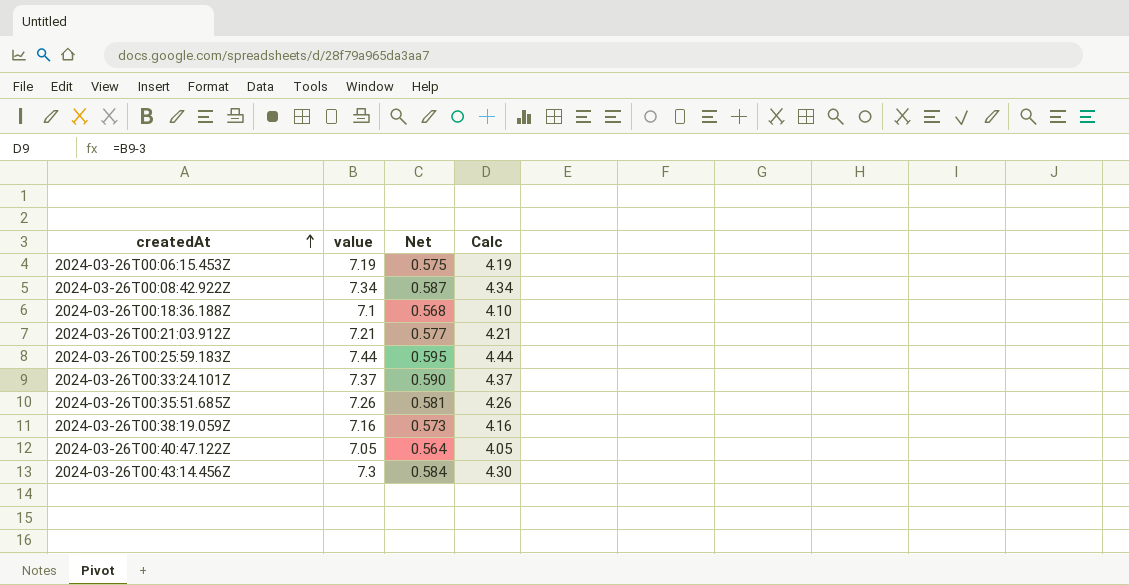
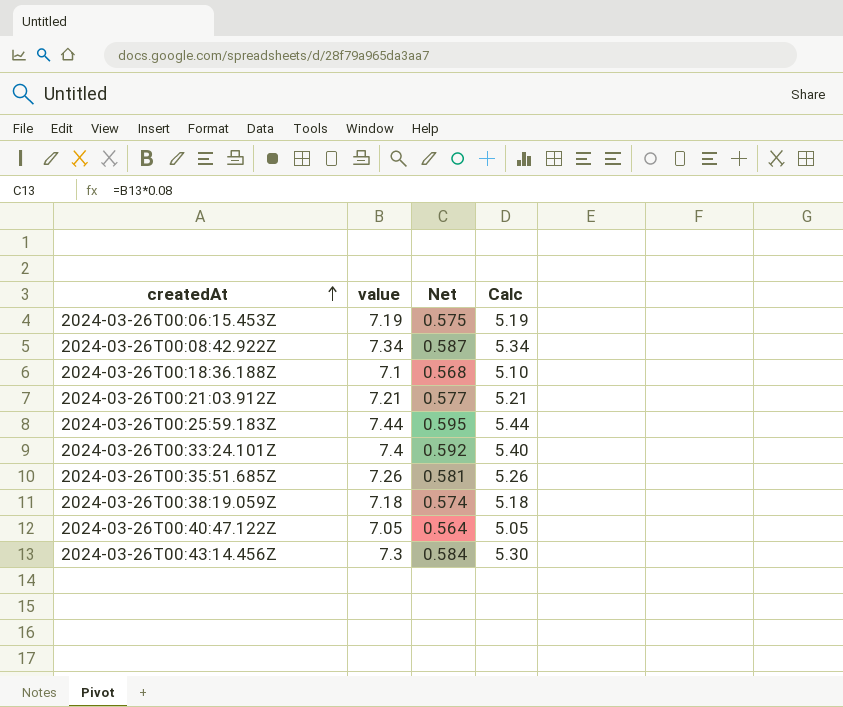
column Calc | formula: [value] - 3 -> [value] - 2
2024-03-26T00:33:24.101Z | value: 7.37 -> 7.4
2024-03-26T00:33:24.101Z | Net: 0.590 -> 0.592
2024-03-26T00:38:19.059Z | value: 7.16 -> 7.18
2024-03-26T00:38:19.059Z | Net: 0.573 -> 0.574

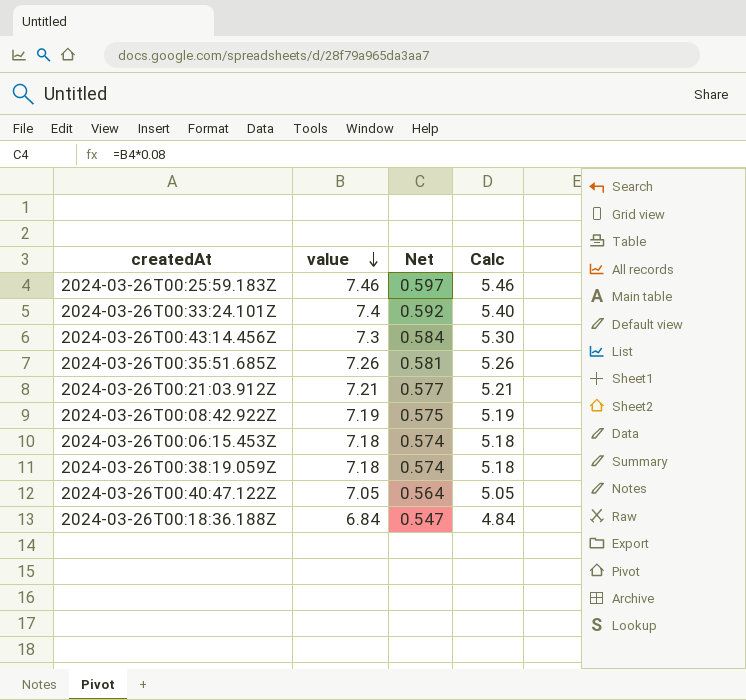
row order: createdAt ascending -> value descending
2024-03-26T00:25:59.183Z | value: 7.44 -> 7.46
2024-03-26T00:25:59.183Z | Net: 0.595 -> 0.597
2024-03-26T00:25:59.183Z | Calc: 5.44 -> 5.46
2024-03-26T00:08:42.922Z | value: 7.34 -> 7.19
2024-03-26T00:08:42.922Z | Net: 0.587 -> 0.575
2024-03-26T00:08:42.922Z | Calc: 5.34 -> 5.19
2024-03-26T00:06:15.453Z | value: 7.19 -> 7.18
2024-03-26T00:06:15.453Z | Net: 0.575 -> 0.574
2024-03-26T00:06:15.453Z | Calc: 5.19 -> 5.18
2024-03-26T00:18:36.188Z | value: 7.1 -> 6.84
2024-03-26T00:18:36.188Z | Net: 0.568 -> 0.547
2024-03-26T00:18:36.188Z | Calc: 5.10 -> 4.84

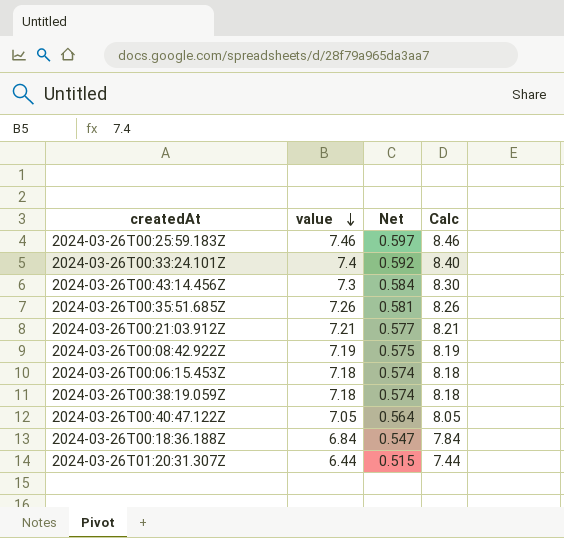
column Calc | formula: [value] - 2 -> [value] + 1
row 2024-03-26T01:20:31.307Z: none -> 6.44 | 0.515 | 7.44

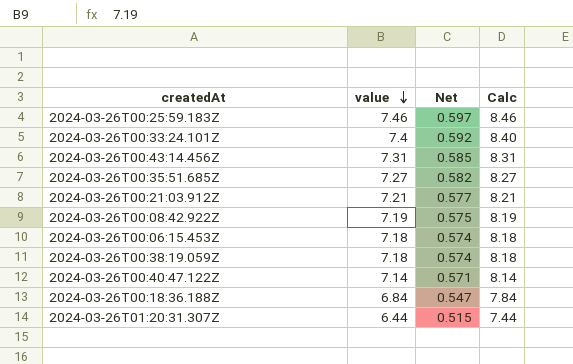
2024-03-26T00:43:14.456Z | value: 7.3 -> 7.31
2024-03-26T00:43:14.456Z | Net: 0.584 -> 0.585
2024-03-26T00:43:14.456Z | Calc: 8.30 -> 8.31
2024-03-26T00:35:51.685Z | value: 7.26 -> 7.27
2024-03-26T00:35:51.685Z | Net: 0.581 -> 0.582
2024-03-26T00:35:51.685Z | Calc: 8.26 -> 8.27
2024-03-26T00:40:47.122Z | value: 7.05 -> 7.14
2024-03-26T00:40:47.122Z | Net: 0.564 -> 0.571
2024-03-26T00:40:47.122Z | Calc: 8.05 -> 8.14

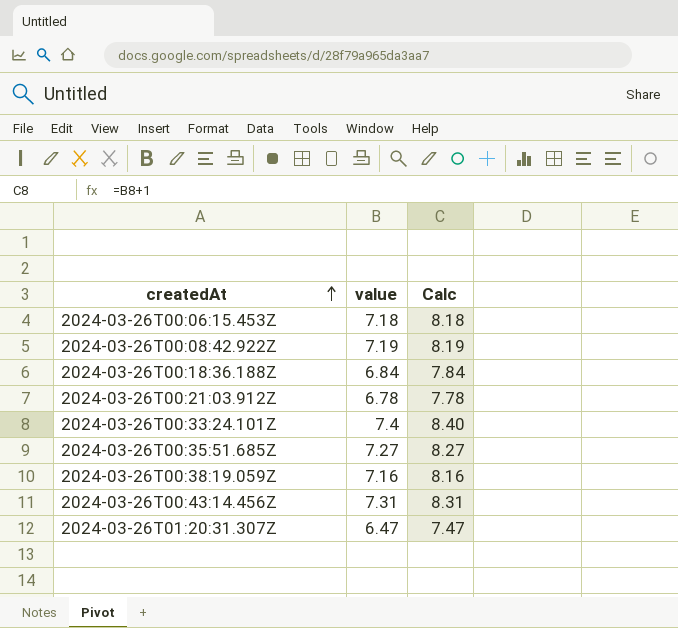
row order: value descending -> createdAt ascending
column Net | formula: [value] * 0.08 -> none
row 2024-03-26T00:25:59.183Z: 7.46 | 0.597 | 8.46 -> none
row 2024-03-26T00:40:47.122Z: 7.14 | 0.571 | 8.14 -> none
2024-03-26T00:21:03.912Z | value: 7.21 -> 6.78
2024-03-26T00:21:03.912Z | Calc: 8.21 -> 7.78
2024-03-26T00:38:19.059Z | value: 7.18 -> 7.16
2024-03-26T00:38:19.059Z | Calc: 8.18 -> 8.16
2024-03-26T01:20:31.307Z | value: 6.44 -> 6.47
2024-03-26T01:20:31.307Z | Calc: 7.44 -> 7.47

